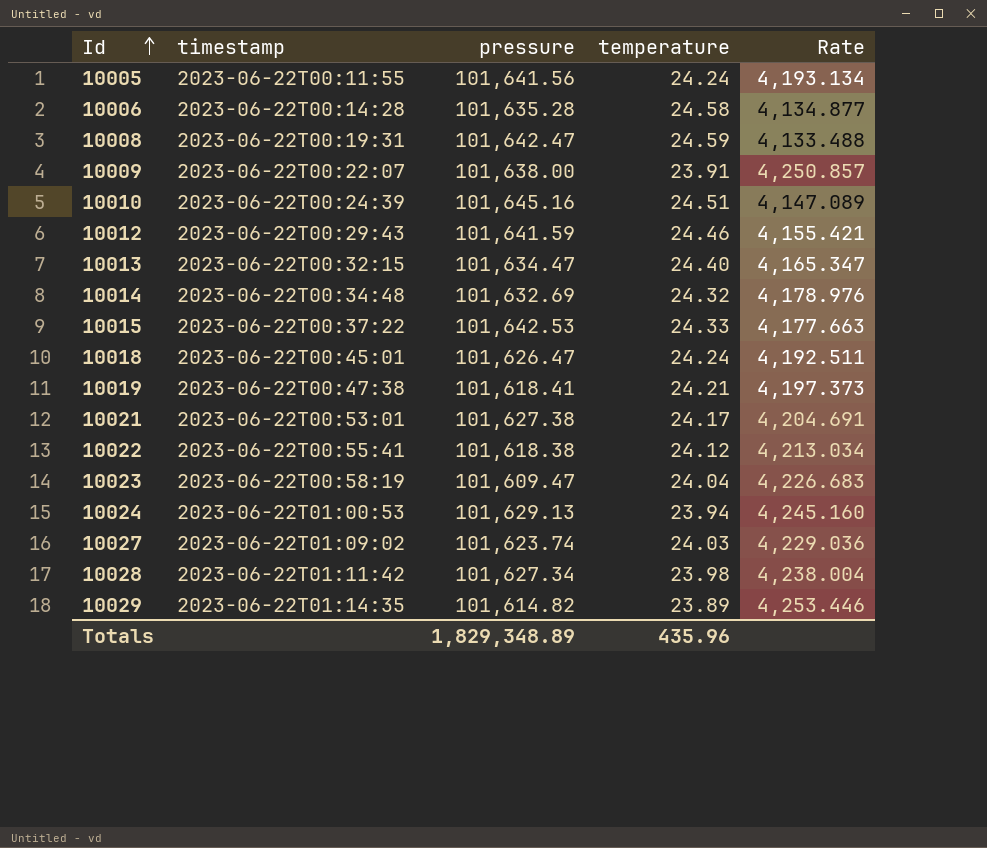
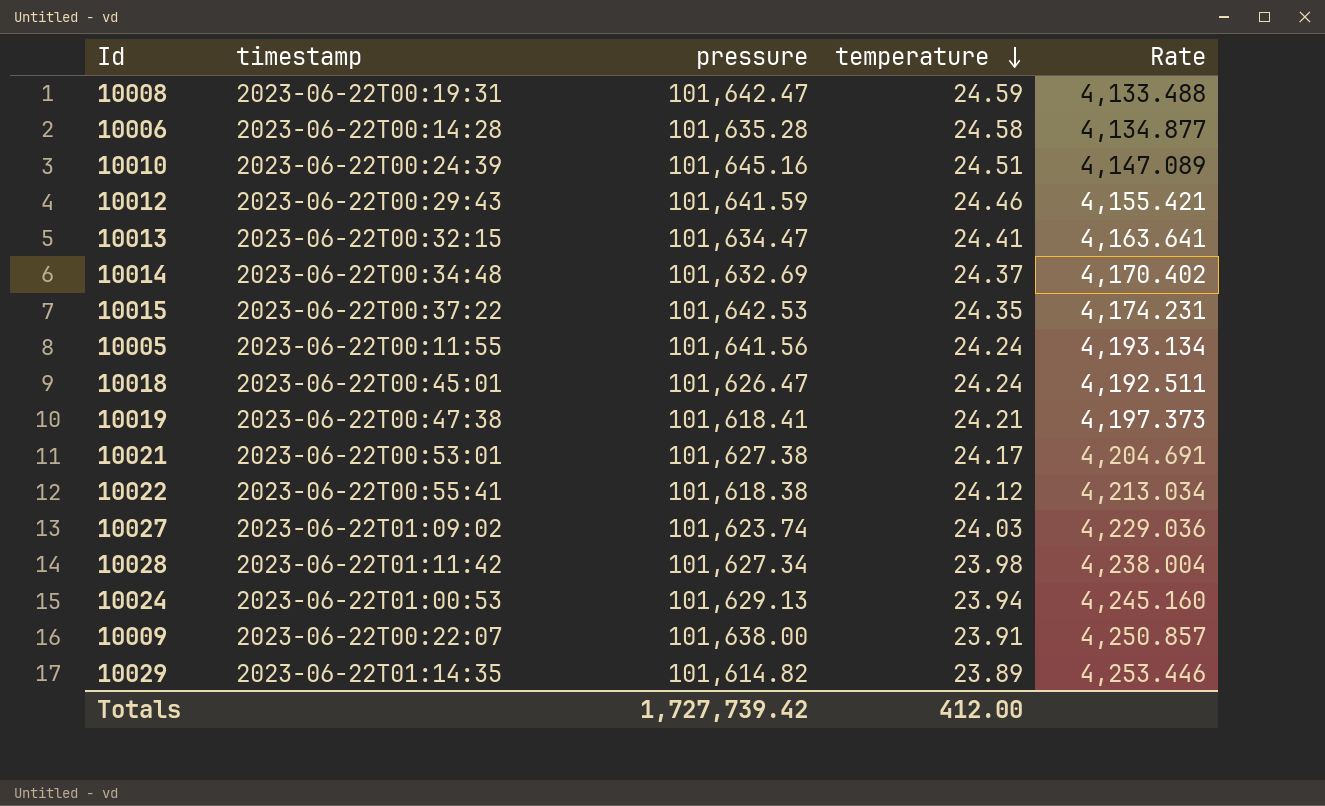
row order: Id ascending -> temperature descending
row 10023: 2023-06-22T00:58:19 | 101,609.47 | 24.04 | 4,226.683 -> none
10013 | temperature: 24.40 -> 24.41
10013 | Rate: 4,165.347 -> 4,163.641
10014 | temperature: 24.32 -> 24.37
10014 | Rate: 4,178.976 -> 4,170.402
10015 | temperature: 24.33 -> 24.35
10015 | Rate: 4,177.663 -> 4,174.231
Totals | pressure: 1,829,348.89 -> 1,727,739.42
Totals | temperature: 435.96 -> 412.00

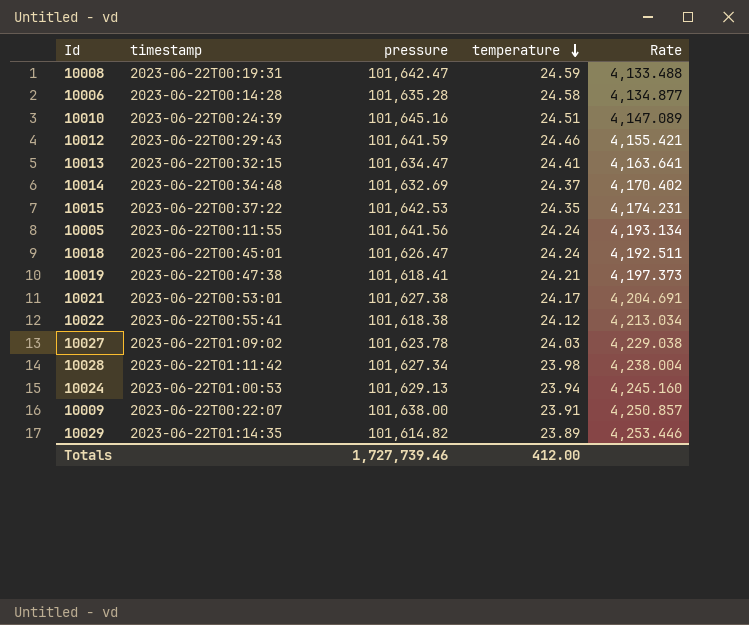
10027 | pressure: 101,623.74 -> 101,623.78
10027 | Rate: 4,229.036 -> 4,229.038
Totals | pressure: 1,727,739.42 -> 1,727,739.46

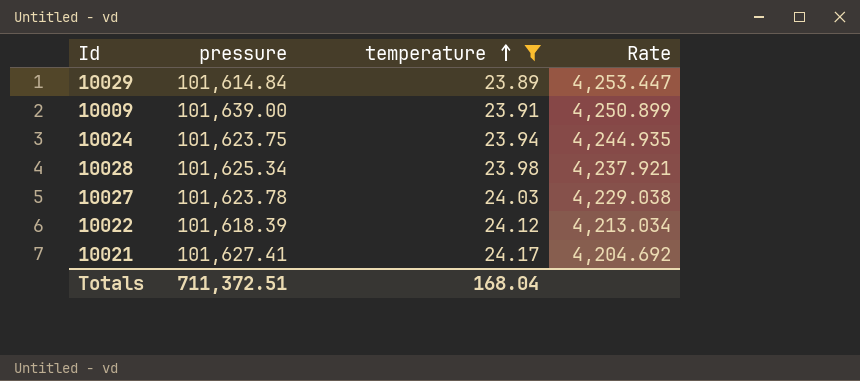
filter: none -> temperature <= 24.17
row order: temperature descending -> temperature ascending
column timestamp | position: 2 -> none
10029 | pressure: 101,614.82 -> 101,614.84
10029 | Rate: 4,253.446 -> 4,253.447
10009 | pressure: 101,638.00 -> 101,639.00
10009 | Rate: 4,250.857 -> 4,250.899
10024 | pressure: 101,629.13 -> 101,623.75
10024 | Rate: 4,245.160 -> 4,244.935
10028 | pressure: 101,627.34 -> 101,625.34
10028 | Rate: 4,238.004 -> 4,237.921
10022 | pressure: 101,618.38 -> 101,618.39
10021 | pressure: 101,627.38 -> 101,627.41
10021 | Rate: 4,204.691 -> 4,204.692
Totals | pressure: 1,727,739.46 -> 711,372.51
Totals | temperature: 412.00 -> 168.04

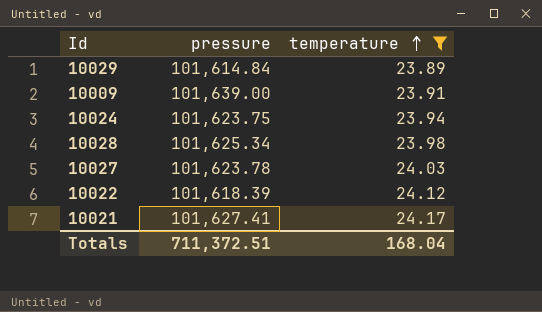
column Rate | formula: [pressure] / [temperature] -> none

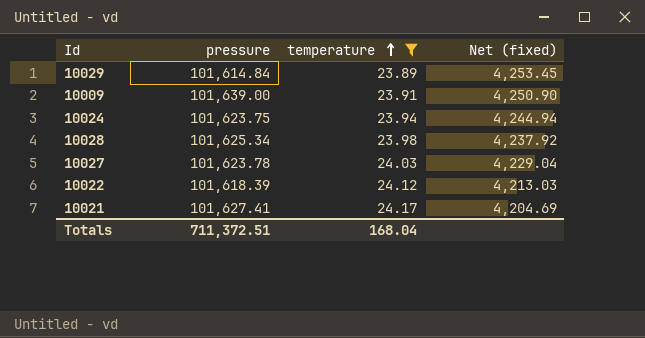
column Net (fixed) | formula: none -> [pressure] / [temperature]

